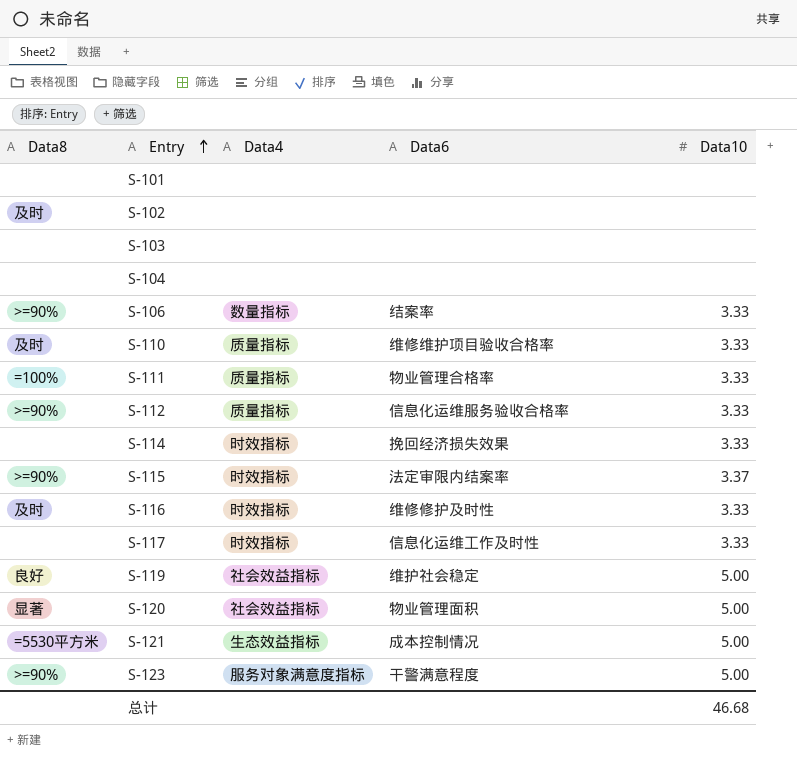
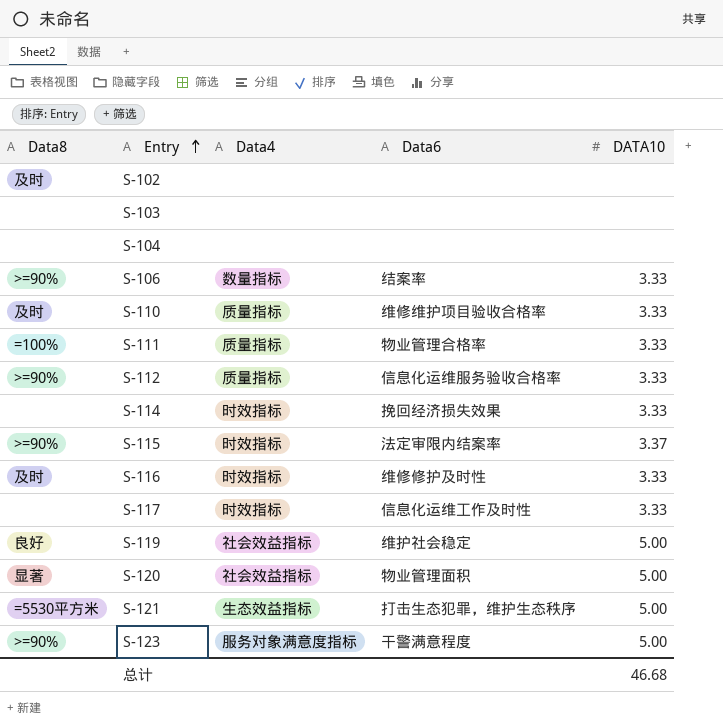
column name: Data10 -> DATA10
row S-101: none | none | none | none -> none
S-121 | Data6: 成本控制情况 -> 打击生态犯罪，维护生态秩序

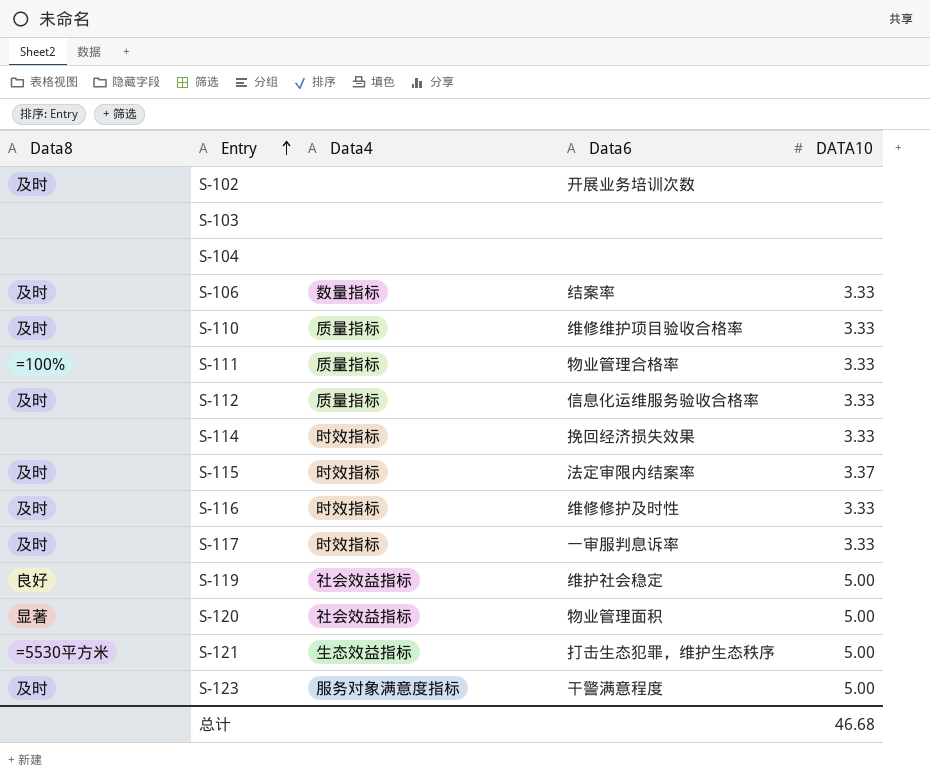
S-102 | Data6: none -> 开展业务培训次数
S-106 | Data8: >=90% -> 及时
S-112 | Data8: >=90% -> 及时
S-115 | Data8: >=90% -> 及时
S-117 | Data8: none -> 及时
S-117 | Data6: 信息化运维工作及时性 -> 一审服判息诉率
S-123 | Data8: >=90% -> 及时

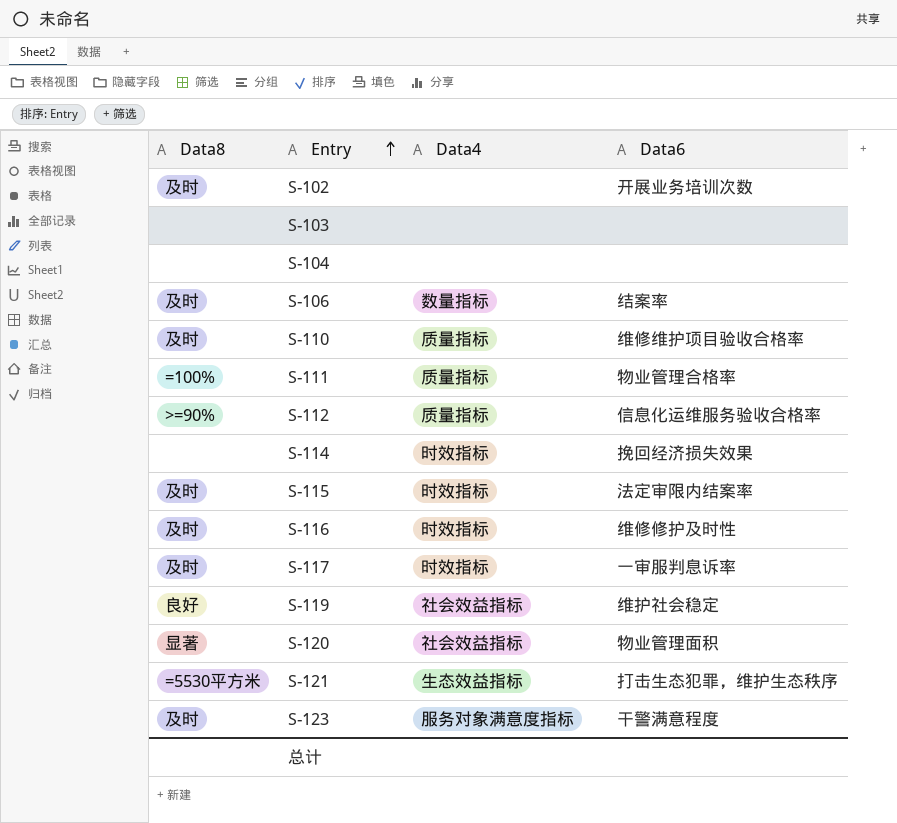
column DATA10 | position: 5 -> none
S-112 | Data8: 及时 -> >=90%

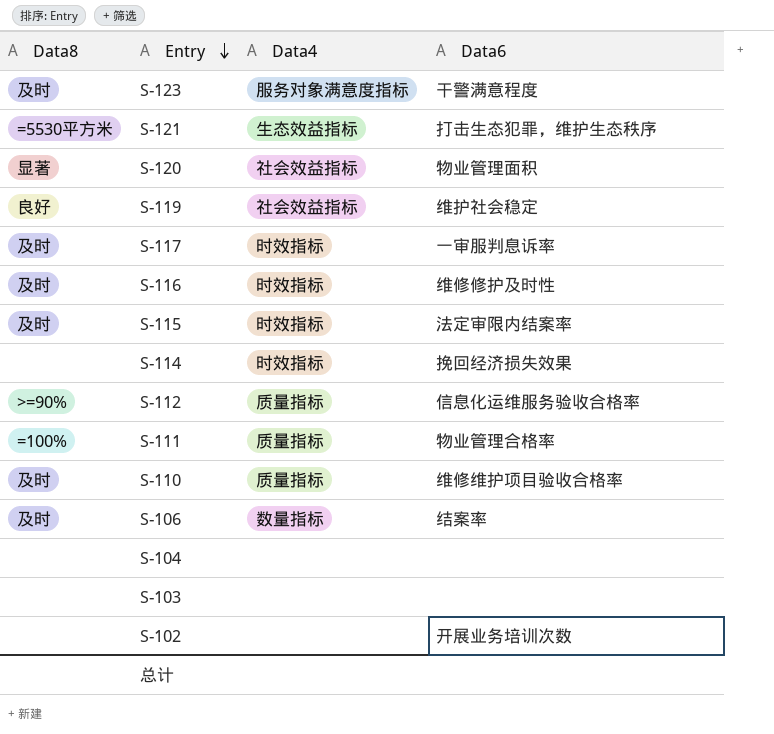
row order: Entry ascending -> Entry descending
S-102 | Data8: 及时 -> none

